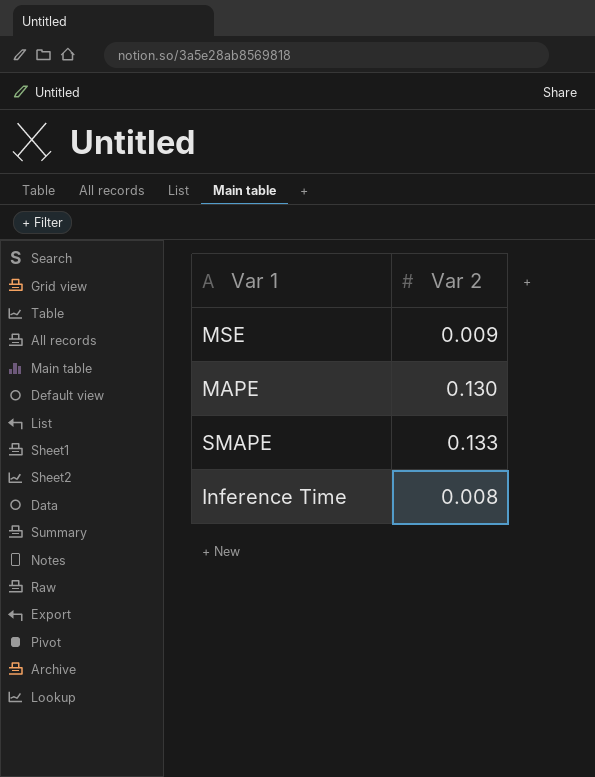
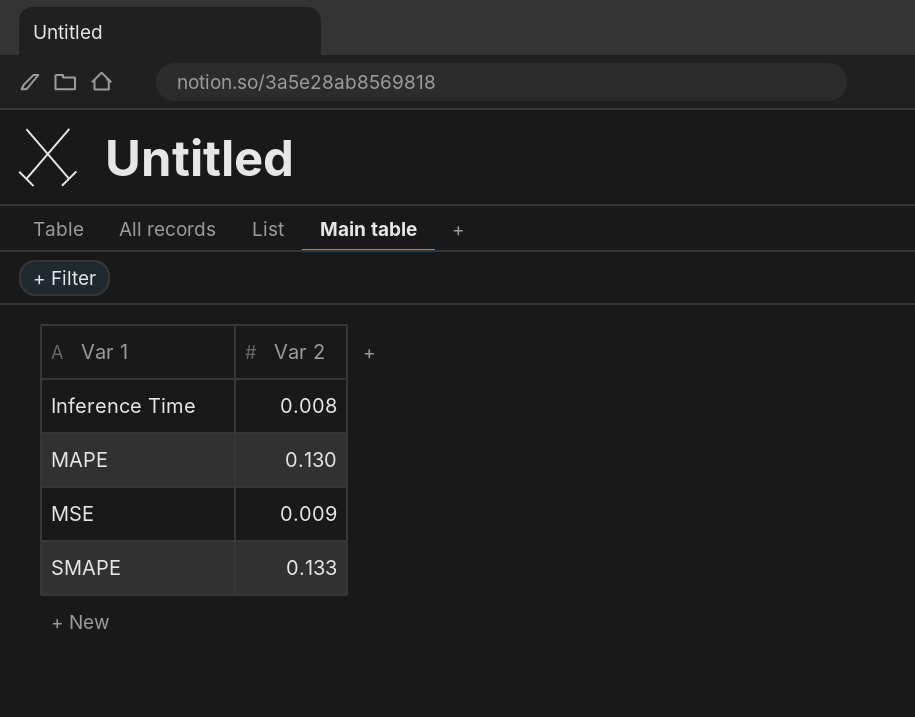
row order: none -> Var 1 ascending

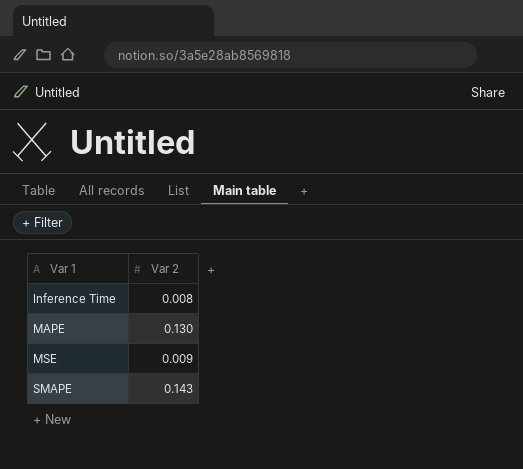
SMAPE | Var 2: 0.133 -> 0.143

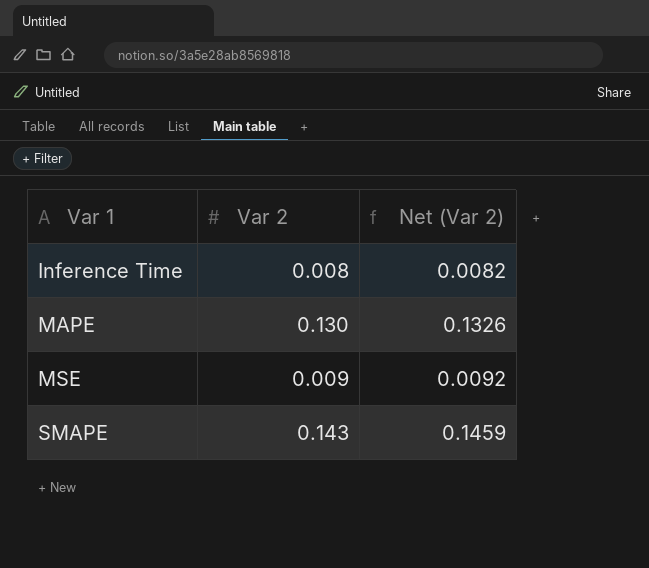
column Net (Var 2) | formula: none -> [Var 2] * 1.02

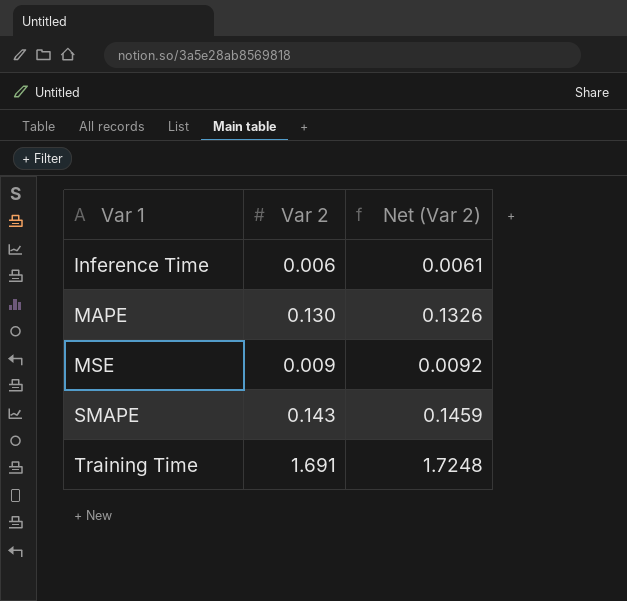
Inference Time | Var 2: 0.008 -> 0.006
Inference Time | Net (Var 2): 0.0082 -> 0.0061
row Training Time: none -> 1.691 | 1.7248

